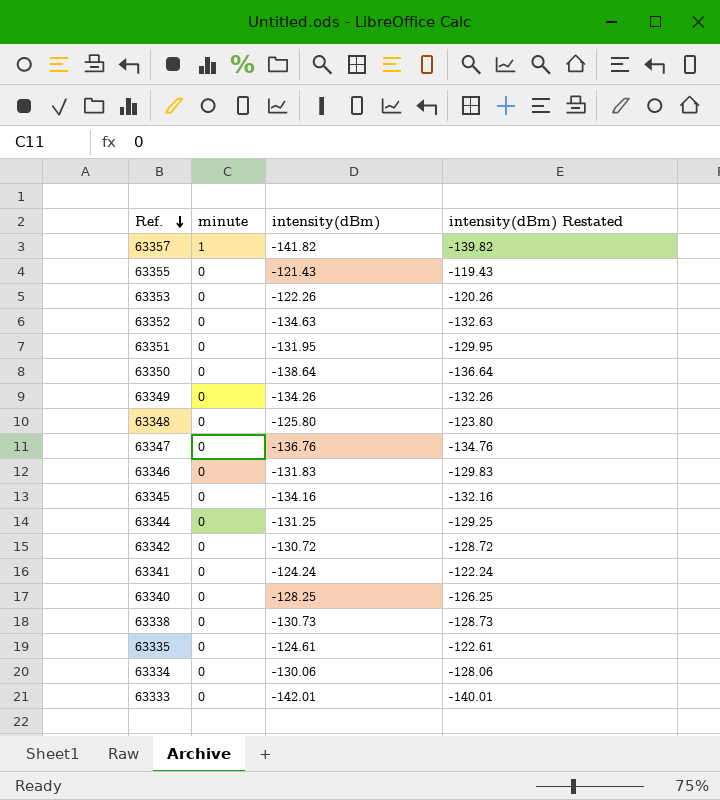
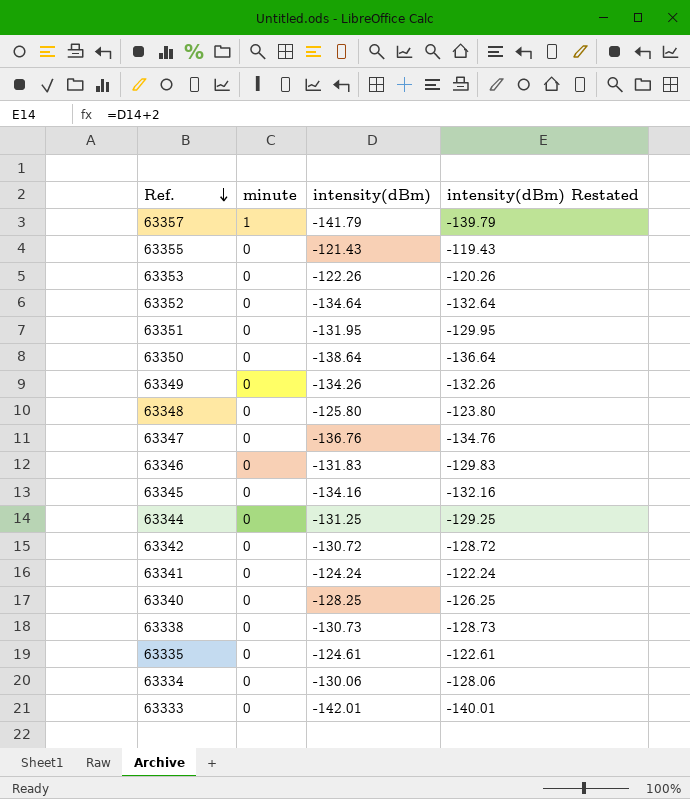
63357 | intensity(dBm): -141.82 -> -141.79
63357 | intensity(dBm) Restated: -139.82 -> -139.79
63352 | intensity(dBm): -134.63 -> -134.64
63352 | intensity(dBm) Restated: -132.63 -> -132.64

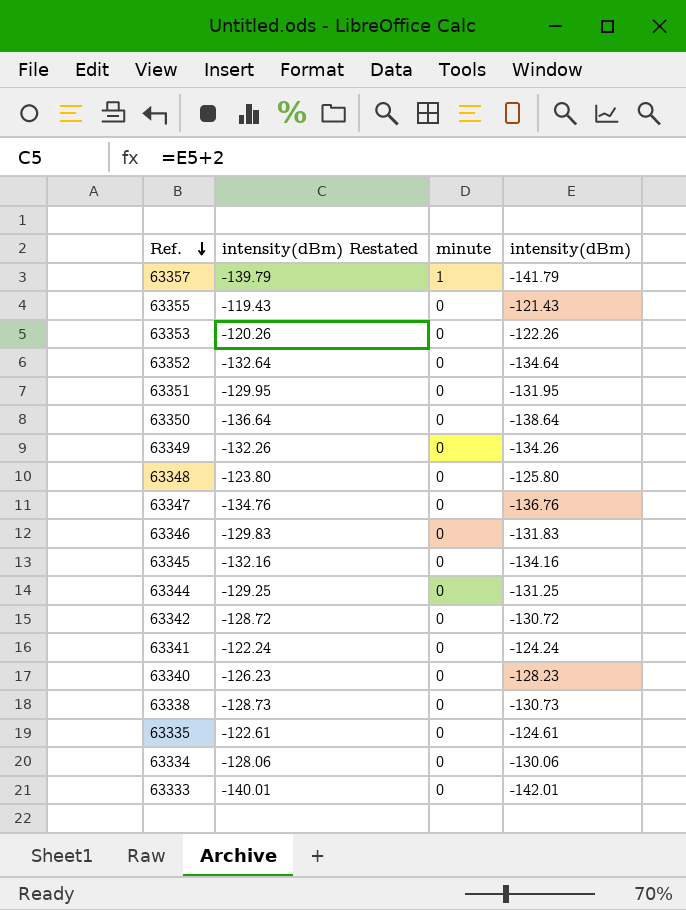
column intensity(dBm) Restated | position: 4 -> 2
63340 | intensity(dBm) Restated: -126.25 -> -126.23
63340 | intensity(dBm): -128.25 -> -128.23

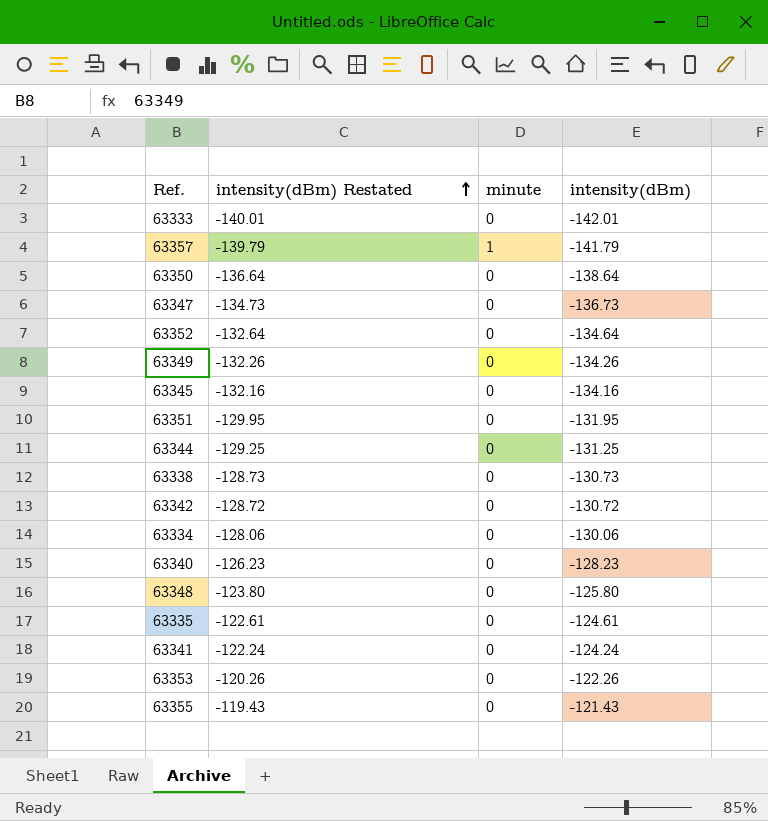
row order: Ref. descending -> intensity(dBm) Restated ascending
row 63346: -129.83 | 0 | -131.83 -> none
63347 | intensity(dBm) Restated: -134.76 -> -134.73
63347 | intensity(dBm): -136.76 -> -136.73

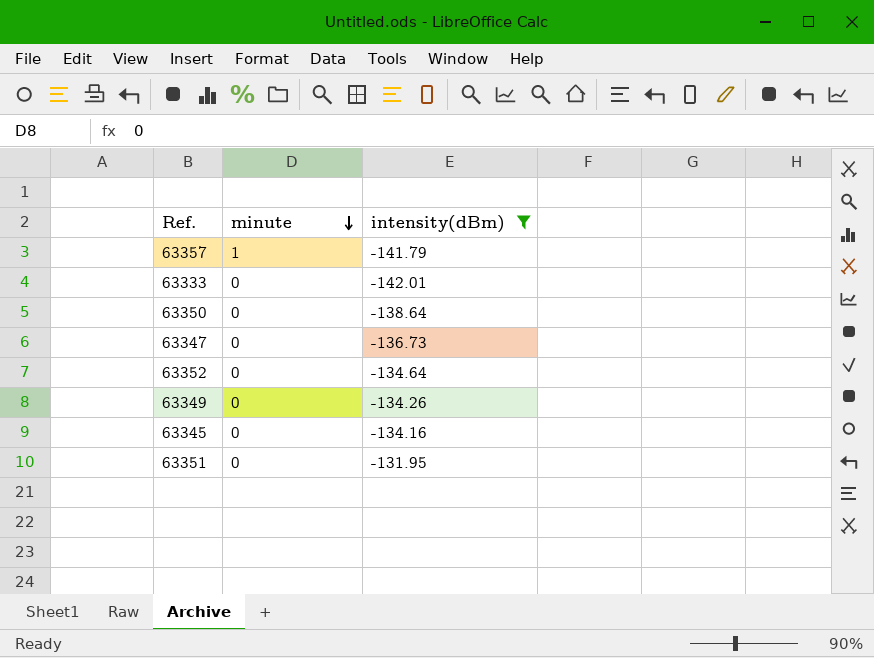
filter: none -> intensity(dBm) <= -131.95
row order: intensity(dBm) Restated ascending -> minute descending
column intensity(dBm) Restated | formula: [intensity(dBm)] + 2 -> none

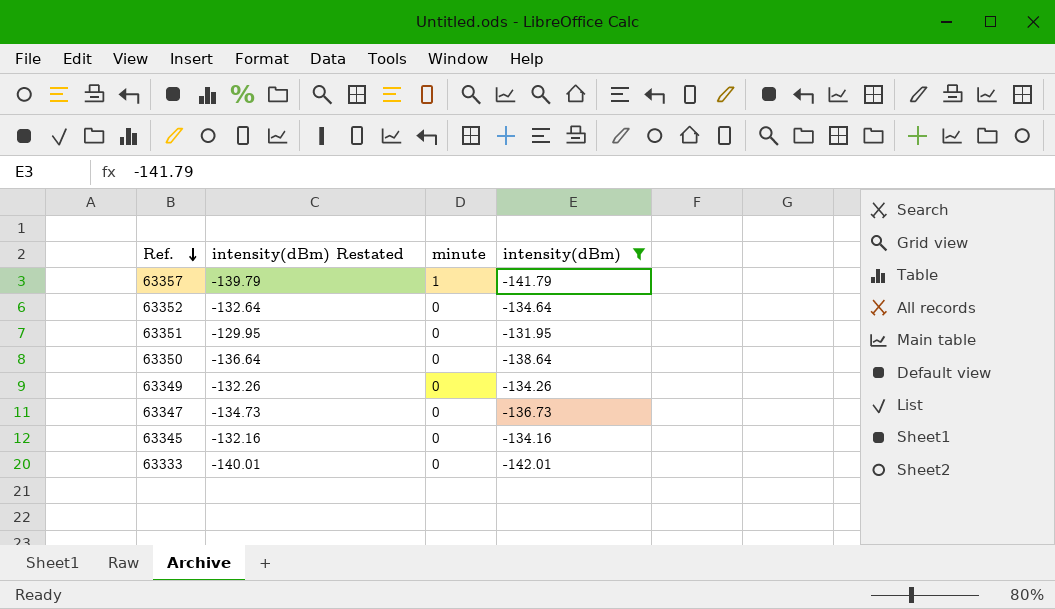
row order: minute descending -> Ref. descending
column intensity(dBm) Restated | formula: none -> [intensity(dBm)] + 2

